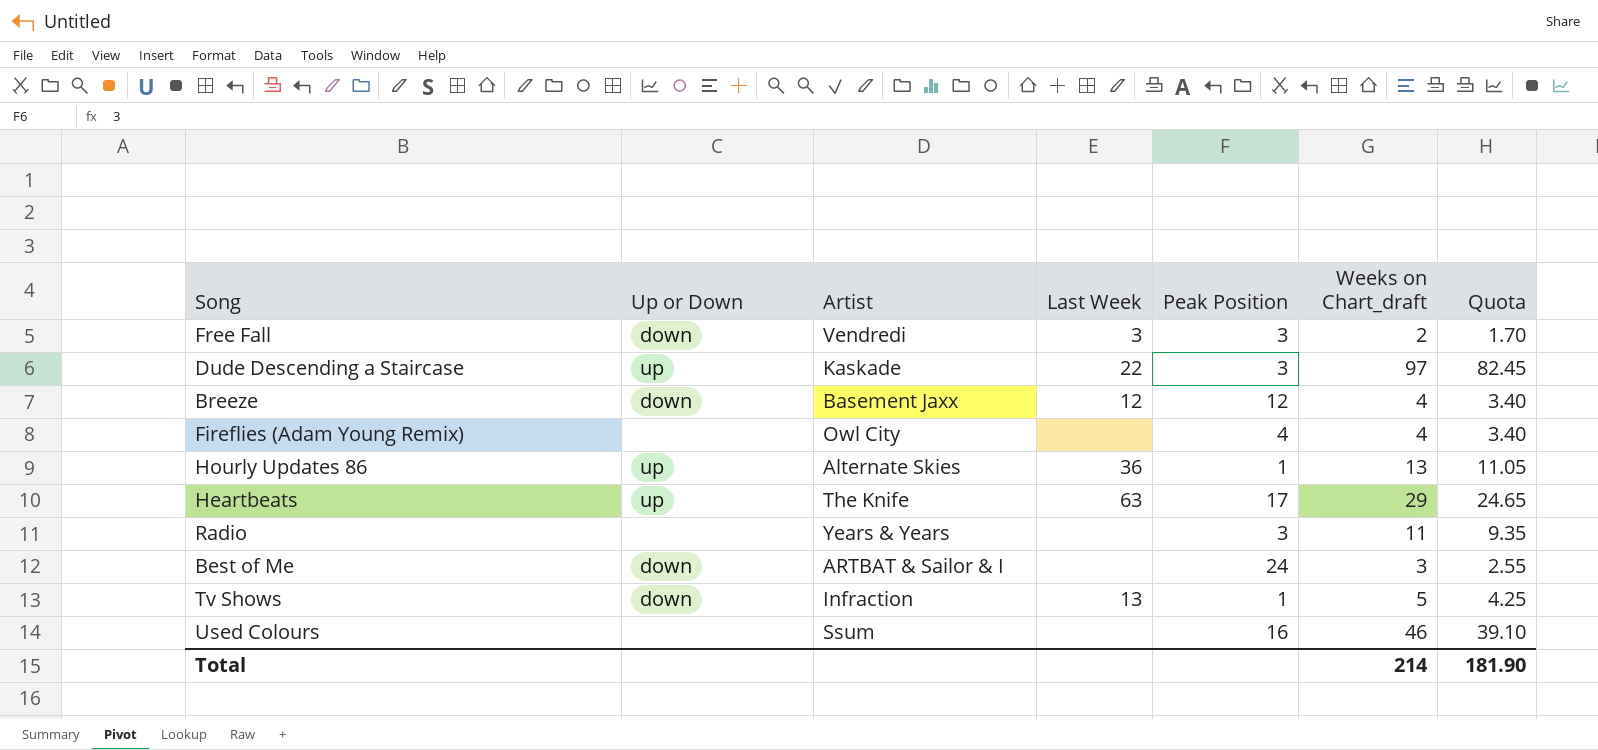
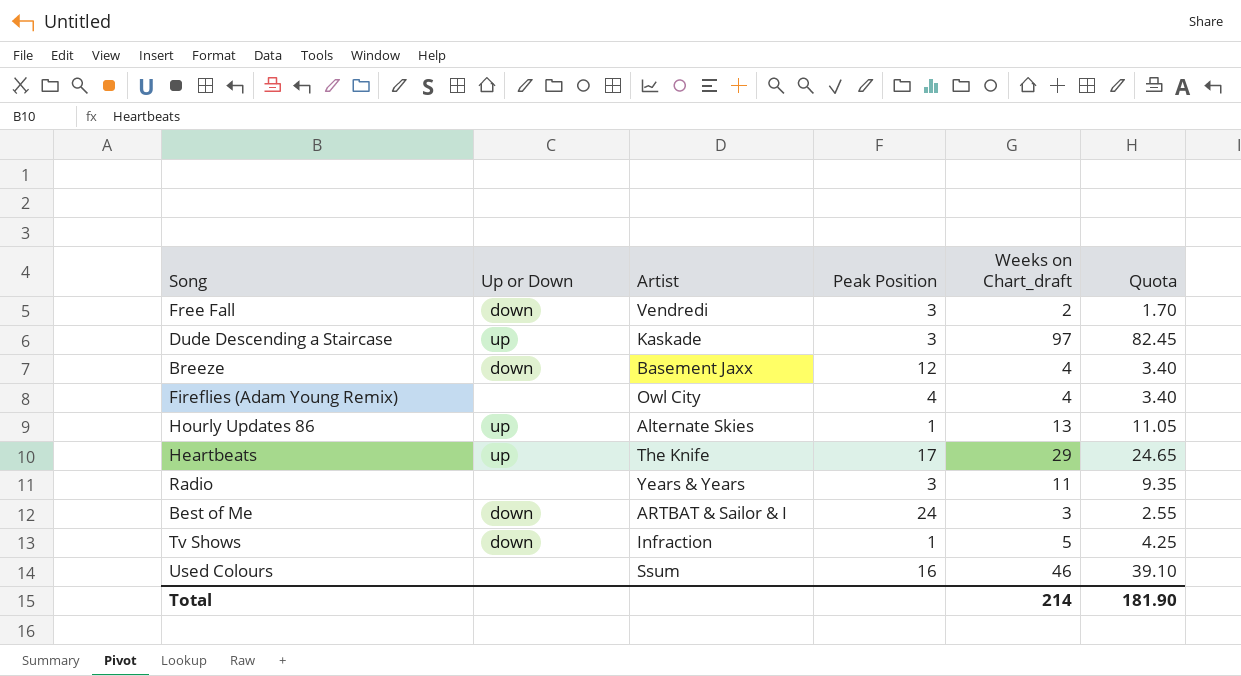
column Last Week | position: 4 -> none

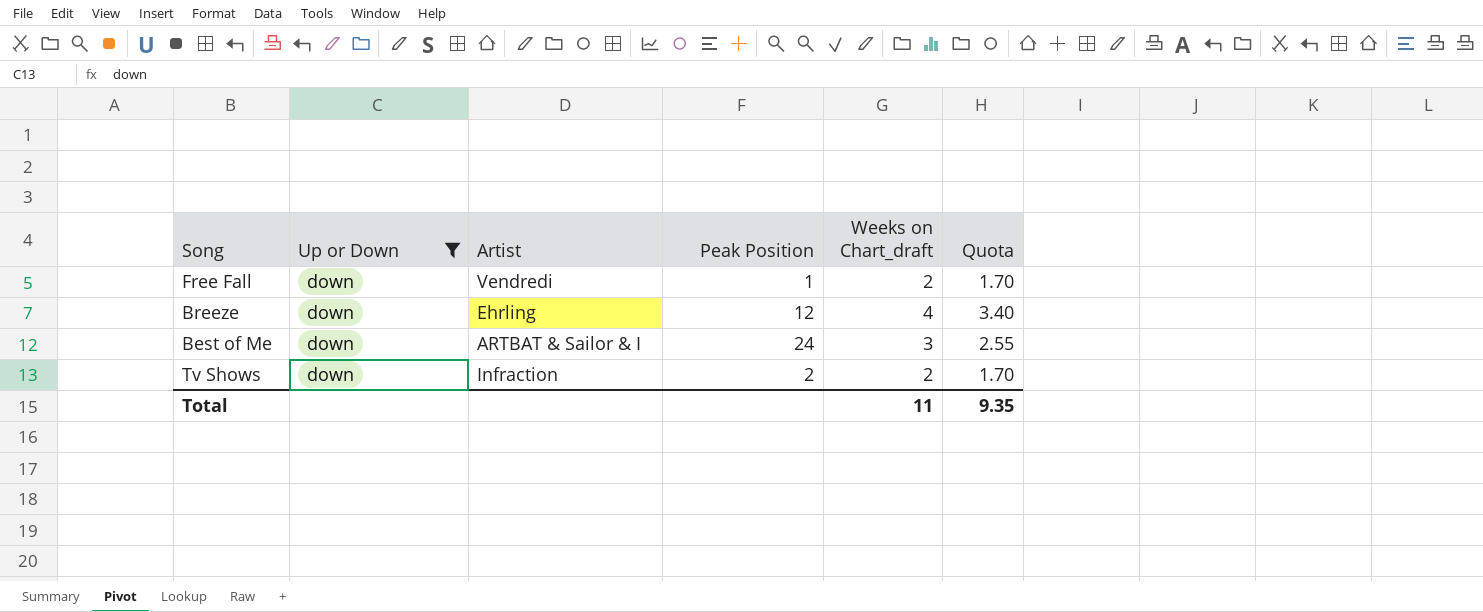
filter: none -> Up or Down = down
Free Fall | Peak Position: 3 -> 1
Breeze | Artist: Basement Jaxx -> Ehrling
Tv Shows | Peak Position: 1 -> 2
Tv Shows | Weeks on Chart_draft: 5 -> 2
Tv Shows | Quota: 4.25 -> 1.70
Total | Weeks on Chart_draft: 214 -> 11
Total | Quota: 181.90 -> 9.35

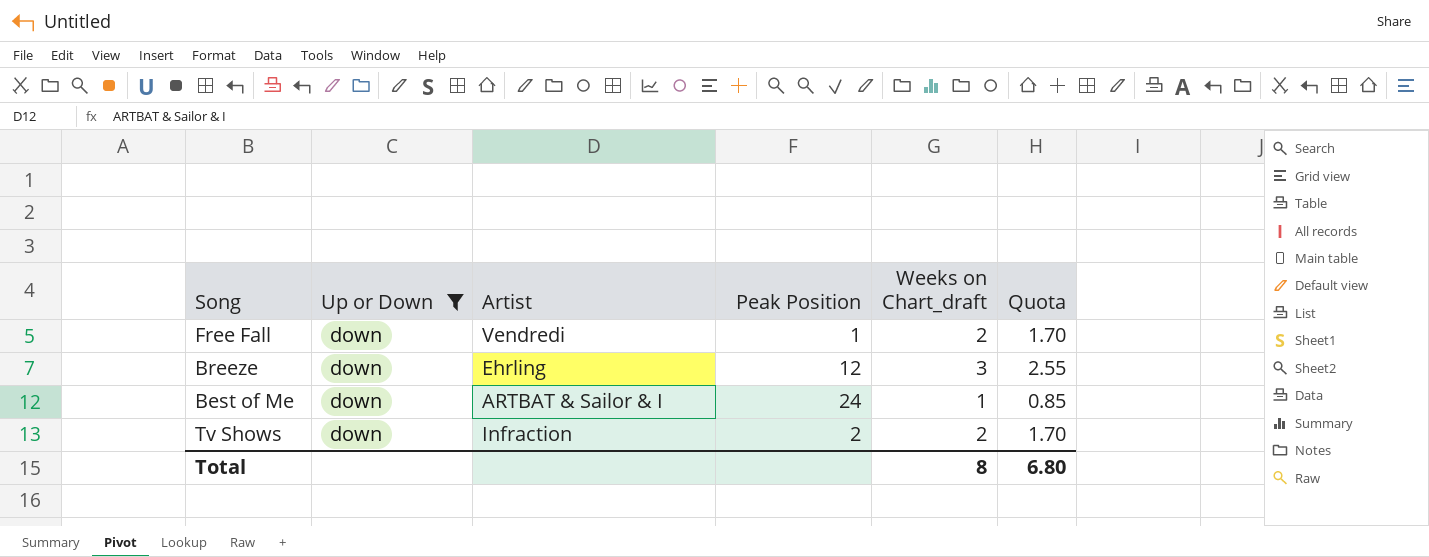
Breeze | Weeks on Chart_draft: 4 -> 3
Breeze | Quota: 3.40 -> 2.55
Best of Me | Weeks on Chart_draft: 3 -> 1
Best of Me | Quota: 2.55 -> 0.85
Total | Weeks on Chart_draft: 11 -> 8
Total | Quota: 9.35 -> 6.80

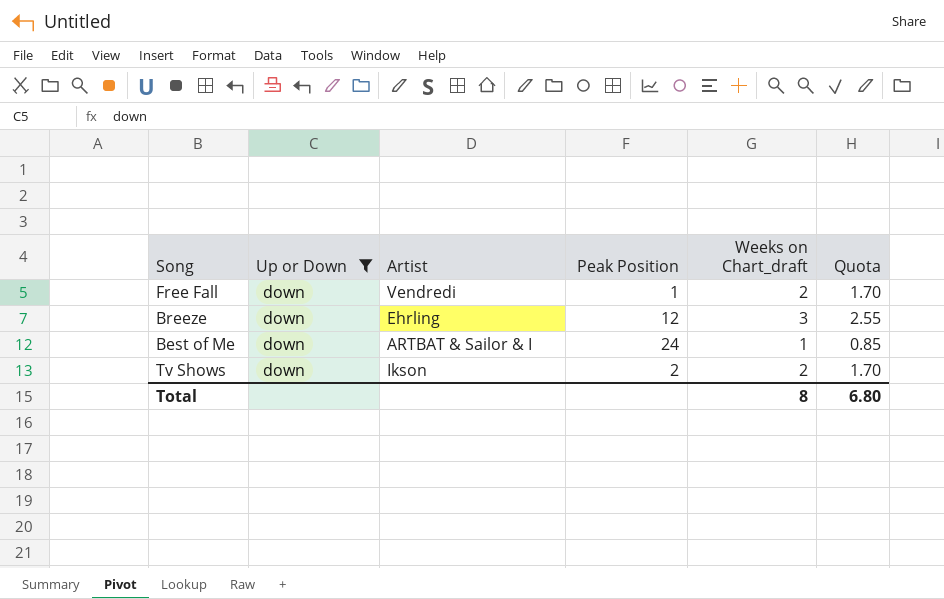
Tv Shows | Artist: Infraction -> Ikson

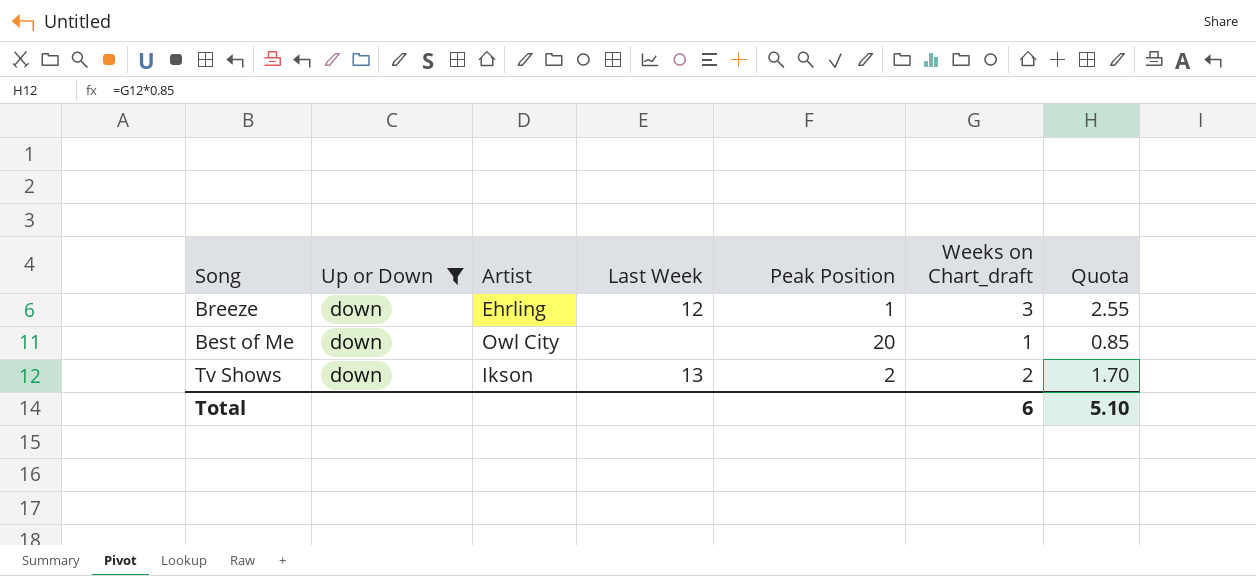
column Last Week | position: none -> 4
row Free Fall: down | Vendredi | 1 | 2 | 1.70 -> none
Breeze | Peak Position: 12 -> 1
Best of Me | Artist: ARTBAT & Sailor & I -> Owl City
Best of Me | Peak Position: 24 -> 20
Total | Weeks on Chart_draft: 8 -> 6
Total | Quota: 6.80 -> 5.10

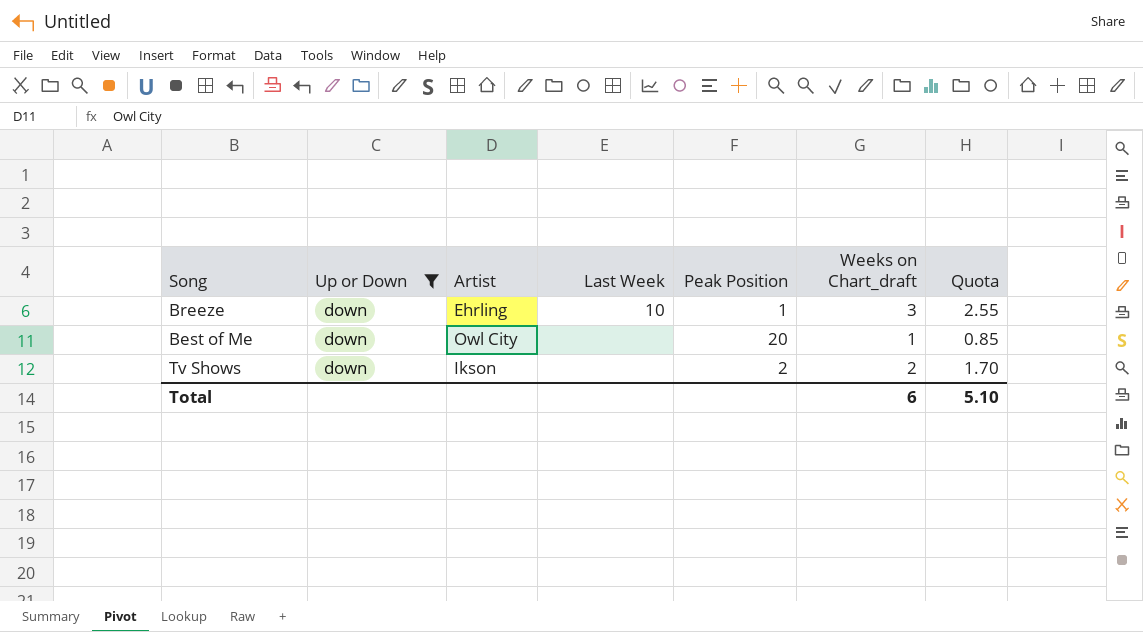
Breeze | Last Week: 12 -> 10
Tv Shows | Last Week: 13 -> none

